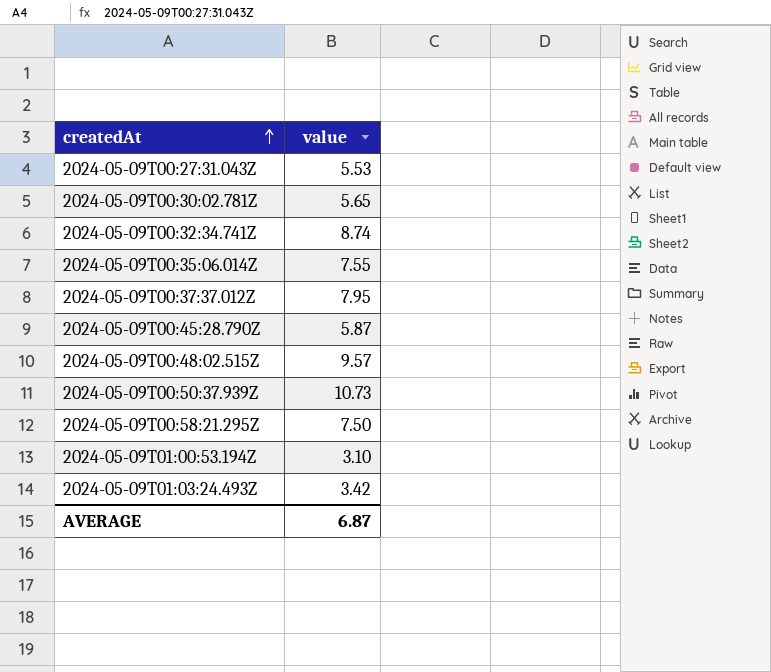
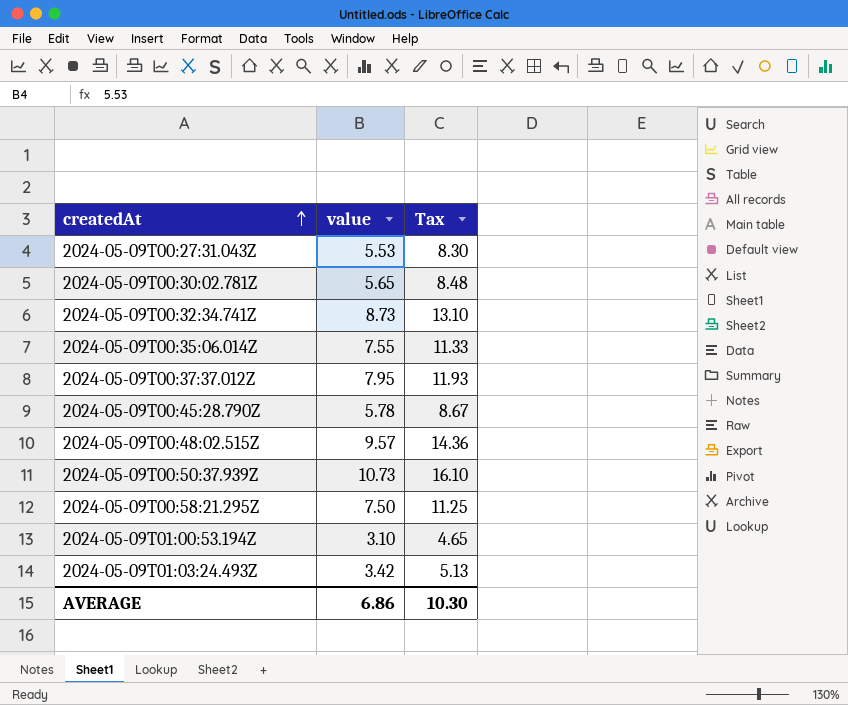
column Tax | formula: none -> [value] * 1.5
2024-05-09T00:32:34.741Z | value: 8.74 -> 8.73
2024-05-09T00:45:28.790Z | value: 5.87 -> 5.78
AVERAGE | value: 6.87 -> 6.86

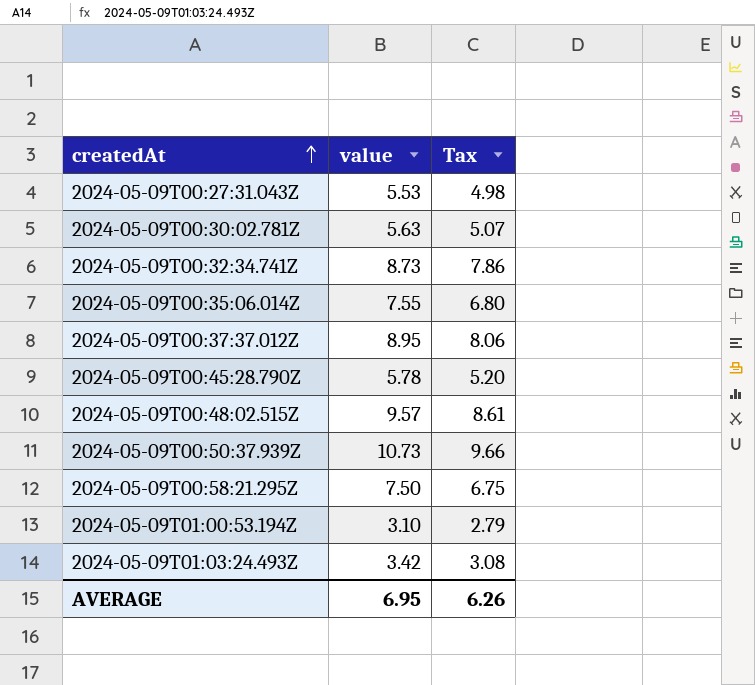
column Tax | formula: [value] * 1.5 -> [value] * 0.9
2024-05-09T00:30:02.781Z | value: 5.65 -> 5.63
2024-05-09T00:37:37.012Z | value: 7.95 -> 8.95
AVERAGE | value: 6.86 -> 6.95
AVERAGE | Tax: 10.30 -> 6.26

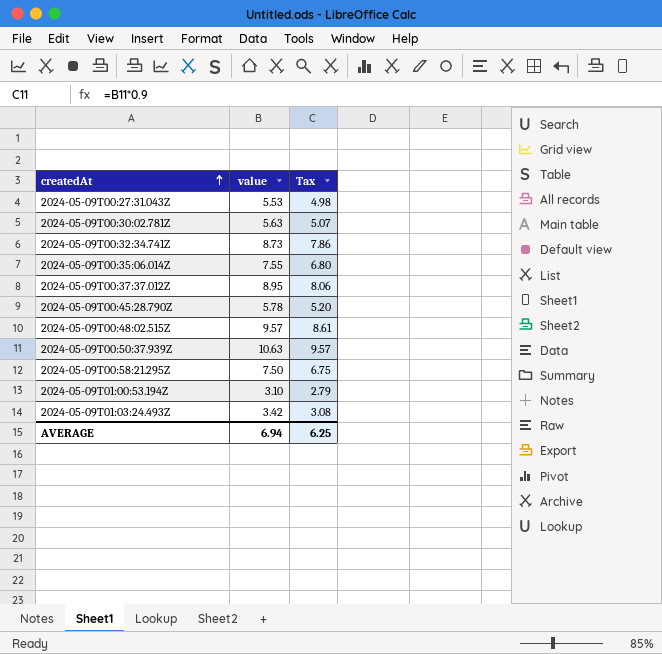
2024-05-09T00:50:37.939Z | value: 10.73 -> 10.63
2024-05-09T00:50:37.939Z | Tax: 9.66 -> 9.57
AVERAGE | value: 6.95 -> 6.94
AVERAGE | Tax: 6.26 -> 6.25

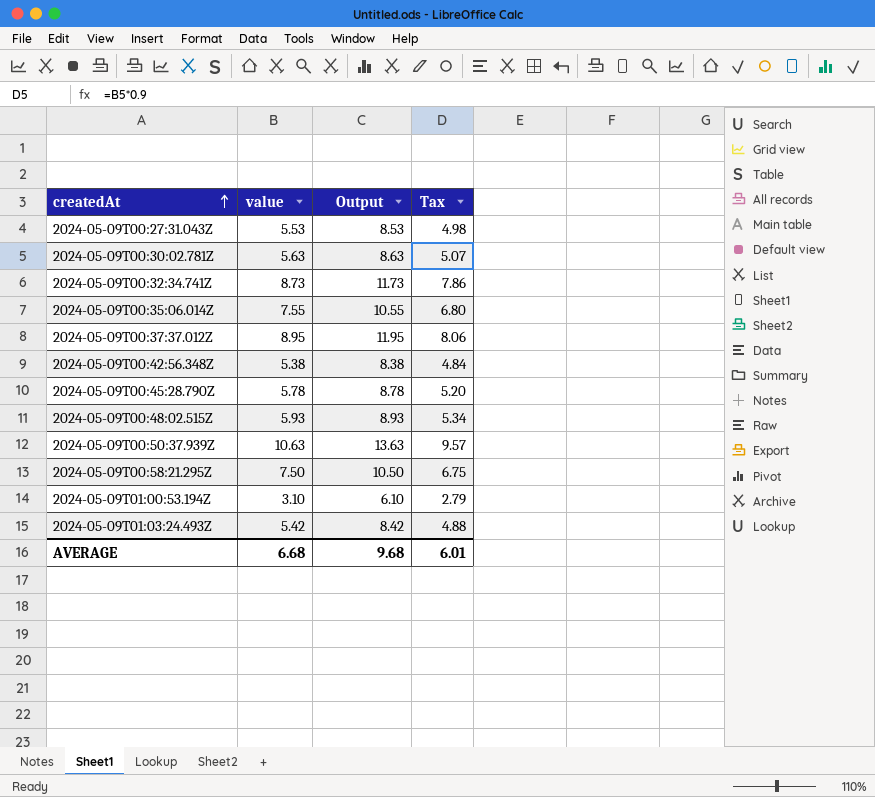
column Output | formula: none -> [value] + 3
row 2024-05-09T00:42:56.348Z: none -> 5.38 | 8.38 | 4.84
2024-05-09T00:48:02.515Z | value: 9.57 -> 5.93
2024-05-09T00:48:02.515Z | Tax: 8.61 -> 5.34
2024-05-09T01:03:24.493Z | value: 3.42 -> 5.42
2024-05-09T01:03:24.493Z | Tax: 3.08 -> 4.88
AVERAGE | value: 6.94 -> 6.68
AVERAGE | Tax: 6.25 -> 6.01

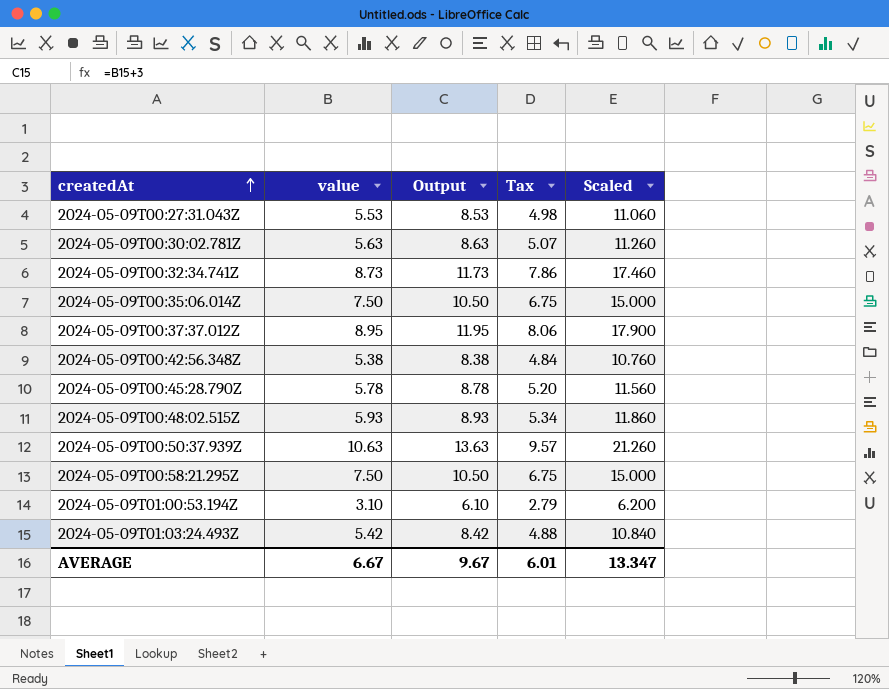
column Scaled | formula: none -> [value] * 2
2024-05-09T00:35:06.014Z | value: 7.55 -> 7.50
2024-05-09T00:35:06.014Z | Output: 10.55 -> 10.50
2024-05-09T00:35:06.014Z | Tax: 6.80 -> 6.75
AVERAGE | value: 6.68 -> 6.67
AVERAGE | Output: 9.68 -> 9.67

